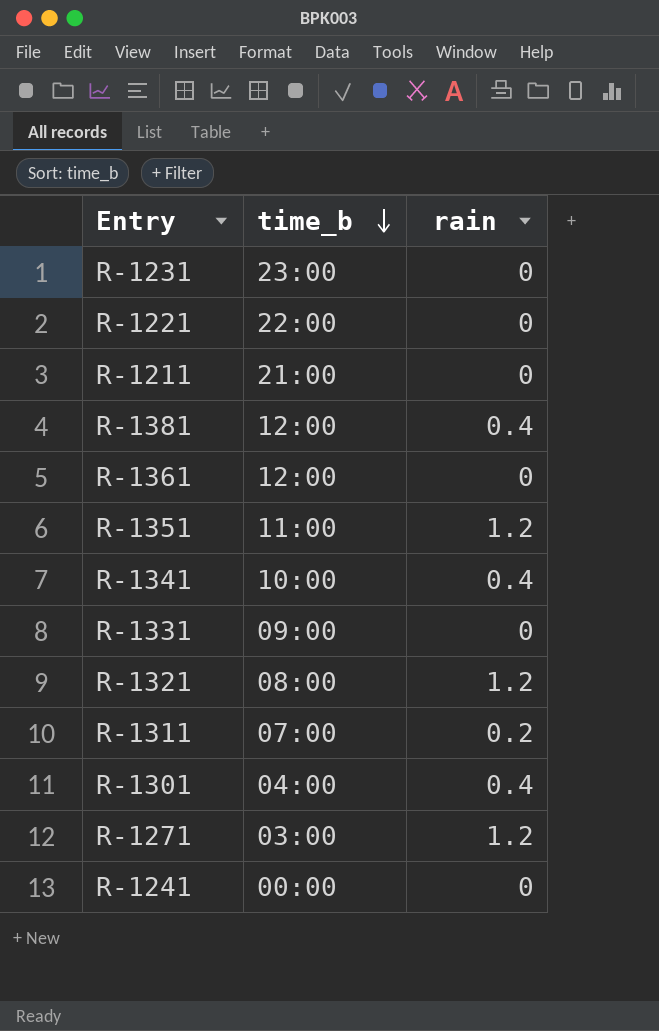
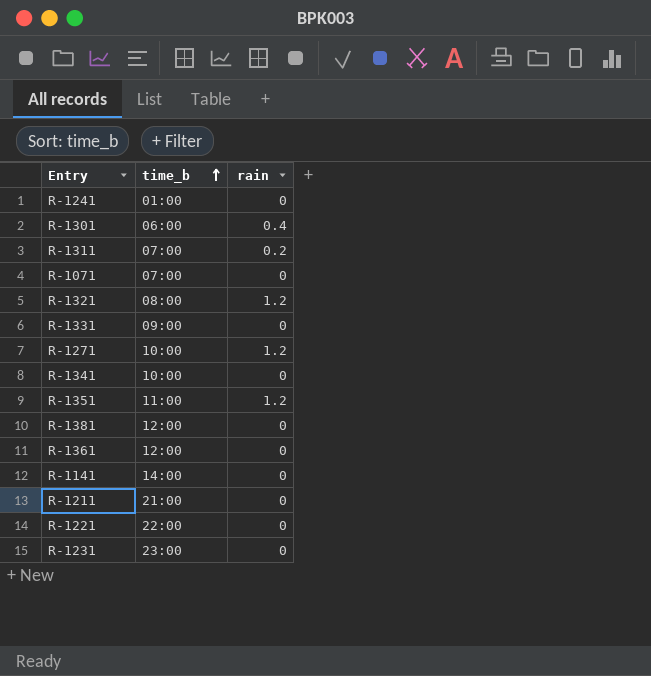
row order: time_b descending -> time_b ascending
R-1241 | time_b: 00:00 -> 01:00
R-1301 | time_b: 04:00 -> 06:00
row R-1071: none -> 07:00 | 0
R-1271 | time_b: 03:00 -> 10:00
R-1341 | rain: 0.4 -> 0
R-1381 | rain: 0.4 -> 0
row R-1141: none -> 14:00 | 0

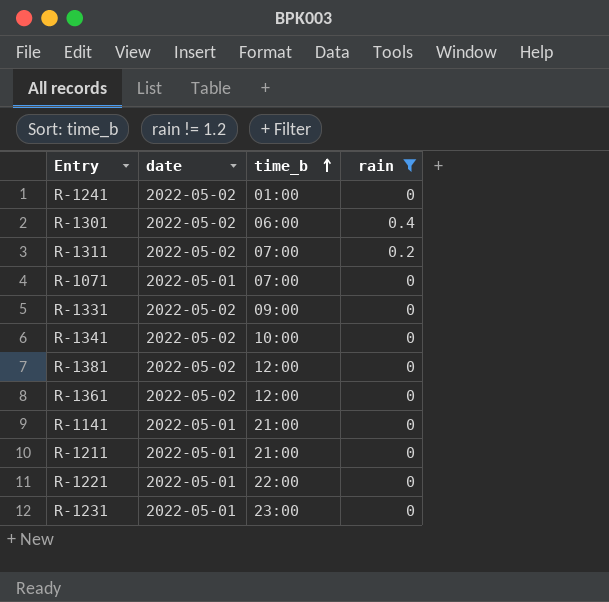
filter: none -> rain != 1.2
column date | position: none -> 2
R-1141 | time_b: 14:00 -> 21:00

